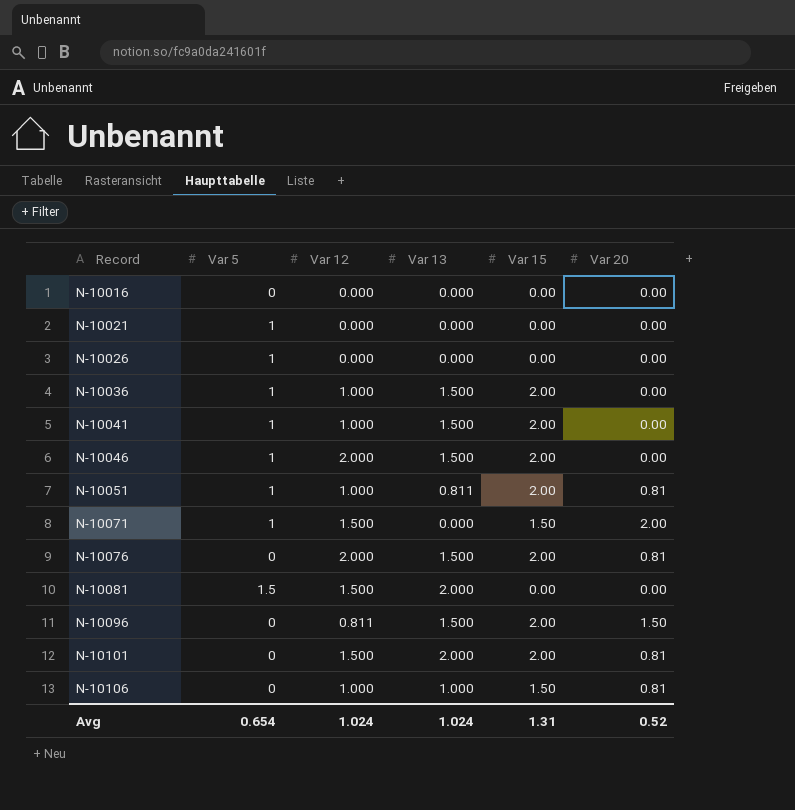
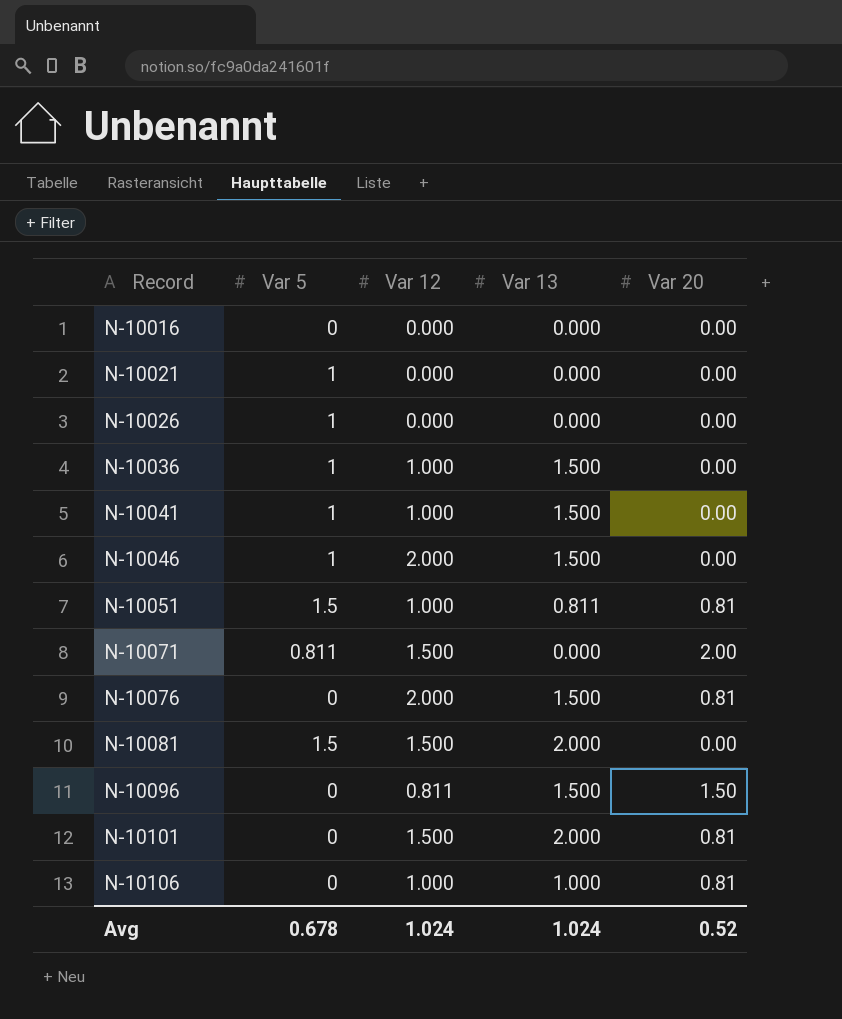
column Var 15 | position: 5 -> none
N-10051 | Var 5: 1 -> 1.5
N-10071 | Var 5: 1 -> 0.811
Avg | Var 5: 0.654 -> 0.678

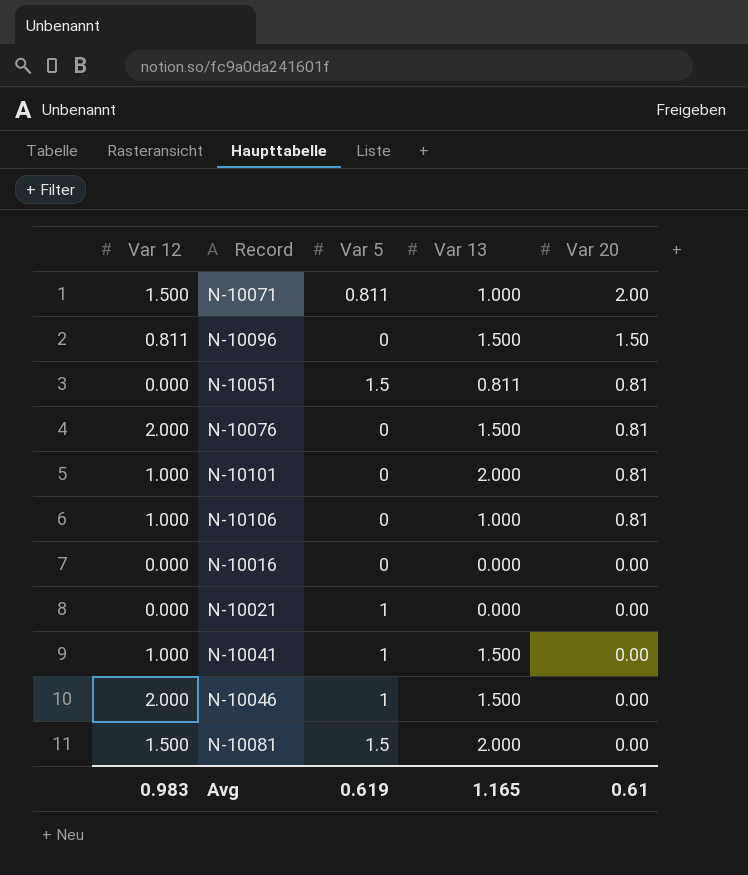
row order: Record ascending -> Var 20 descending
column Var 12 | position: 3 -> 1
row N-10026: 1 | 0.000 | 0.000 | 0.00 -> none
row N-10036: 1 | 1.000 | 1.500 | 0.00 -> none
N-10071 | Var 13: 0.000 -> 1.000
N-10051 | Var 12: 1.000 -> 0.000
N-10101 | Var 12: 1.500 -> 1.000
Avg | Var 12: 1.024 -> 0.983
Avg | Var 5: 0.678 -> 0.619
Avg | Var 13: 1.024 -> 1.165
Avg | Var 20: 0.52 -> 0.61

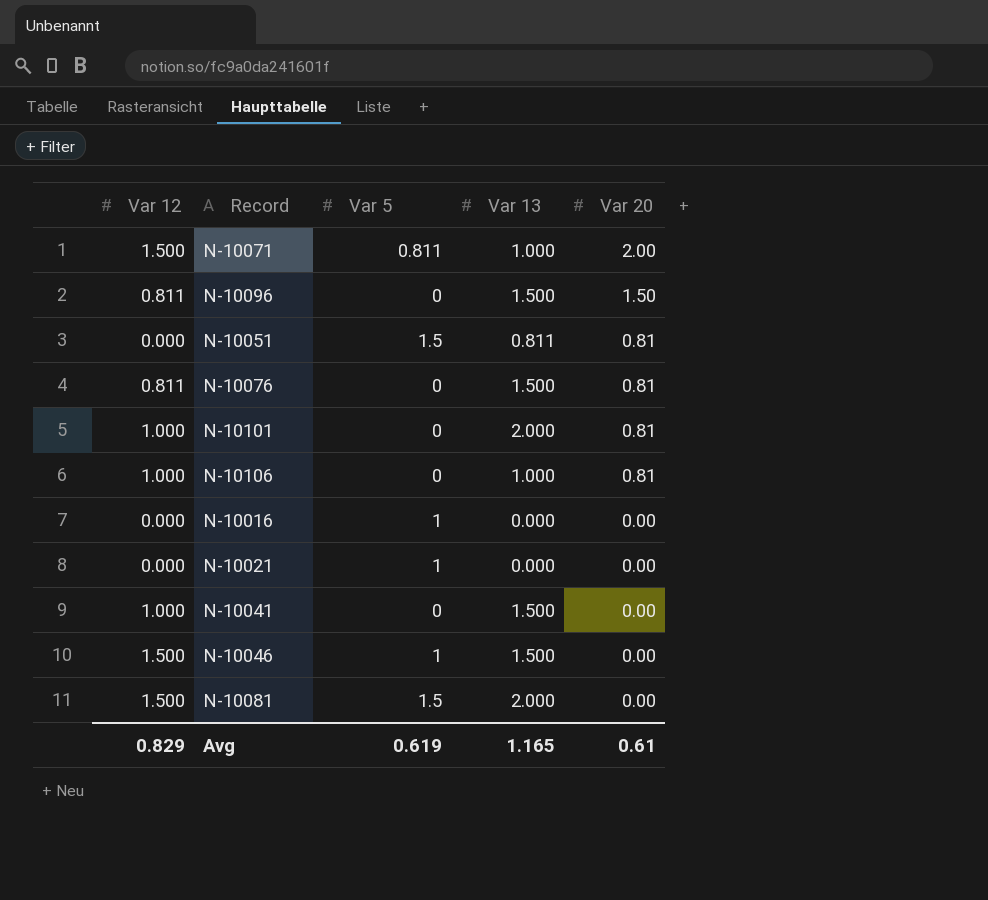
N-10076 | Var 12: 2.000 -> 0.811
N-10016 | Var 5: 0 -> 1
N-10041 | Var 5: 1 -> 0
N-10046 | Var 12: 2.000 -> 1.500
Avg | Var 12: 0.983 -> 0.829

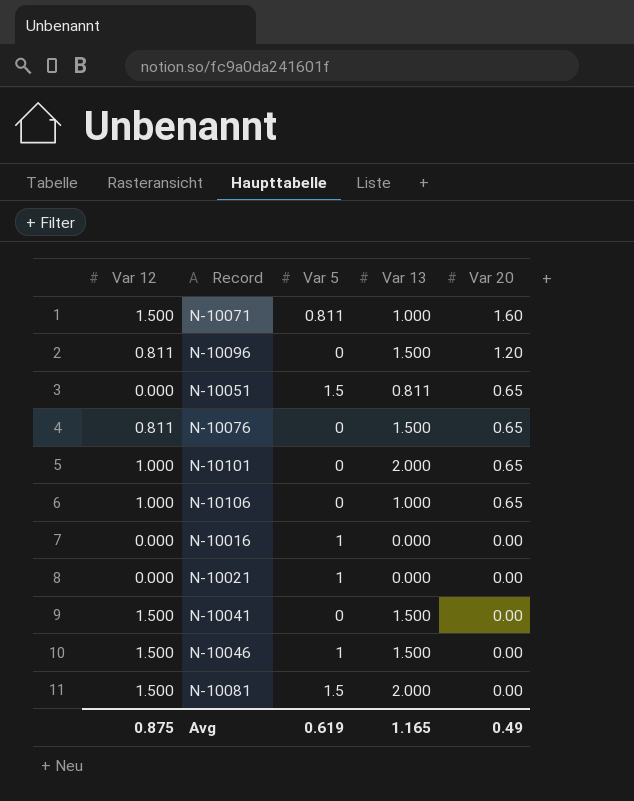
N-10071 | Var 20: 2.00 -> 1.60
N-10096 | Var 20: 1.50 -> 1.20
N-10051 | Var 20: 0.81 -> 0.65
N-10076 | Var 20: 0.81 -> 0.65
N-10101 | Var 20: 0.81 -> 0.65
N-10106 | Var 20: 0.81 -> 0.65
N-10041 | Var 12: 1.000 -> 1.500
Avg | Var 12: 0.829 -> 0.875
Avg | Var 20: 0.61 -> 0.49

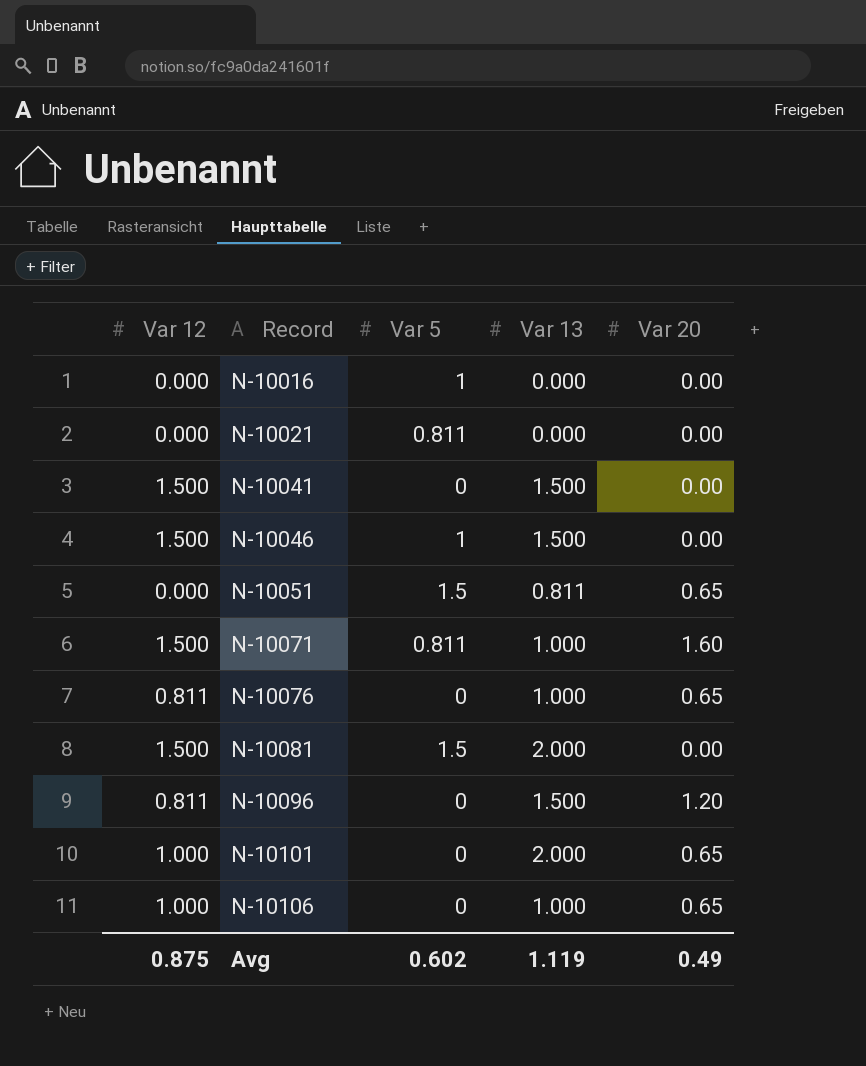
row order: Var 20 descending -> Record ascending
N-10021 | Var 5: 1 -> 0.811
N-10076 | Var 13: 1.500 -> 1.000
Avg | Var 5: 0.619 -> 0.602
Avg | Var 13: 1.165 -> 1.119

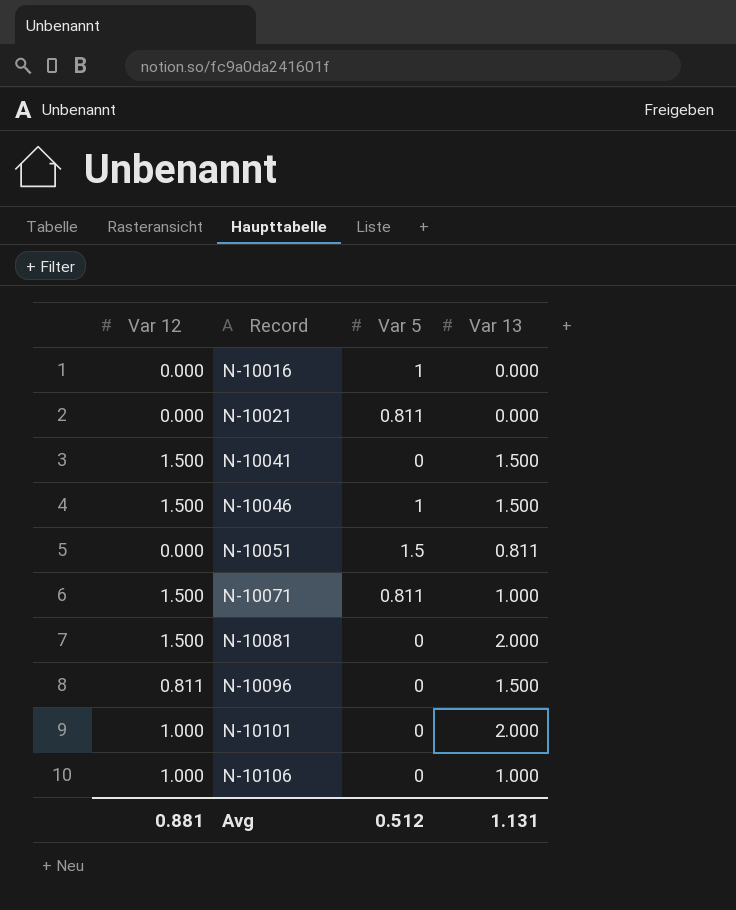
column Var 20 | position: 5 -> none
row N-10076: 0.811 | 0 | 1.000 | 0.65 -> none
N-10081 | Var 5: 1.5 -> 0
Avg | Var 12: 0.875 -> 0.881
Avg | Var 5: 0.602 -> 0.512
Avg | Var 13: 1.119 -> 1.131

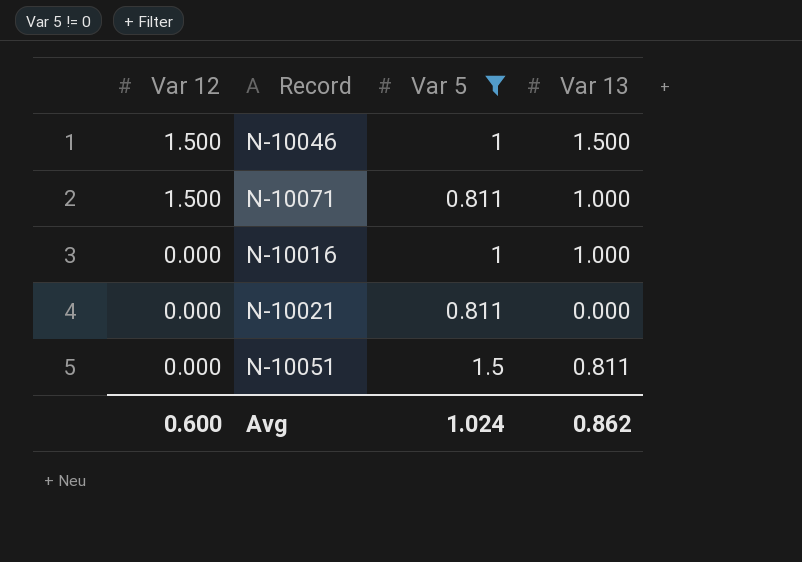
filter: none -> Var 5 != 0
row order: Record ascending -> Var 12 descending
N-10016 | Var 13: 0.000 -> 1.000
Avg | Var 12: 0.881 -> 0.600
Avg | Var 5: 0.512 -> 1.024
Avg | Var 13: 1.131 -> 0.862

